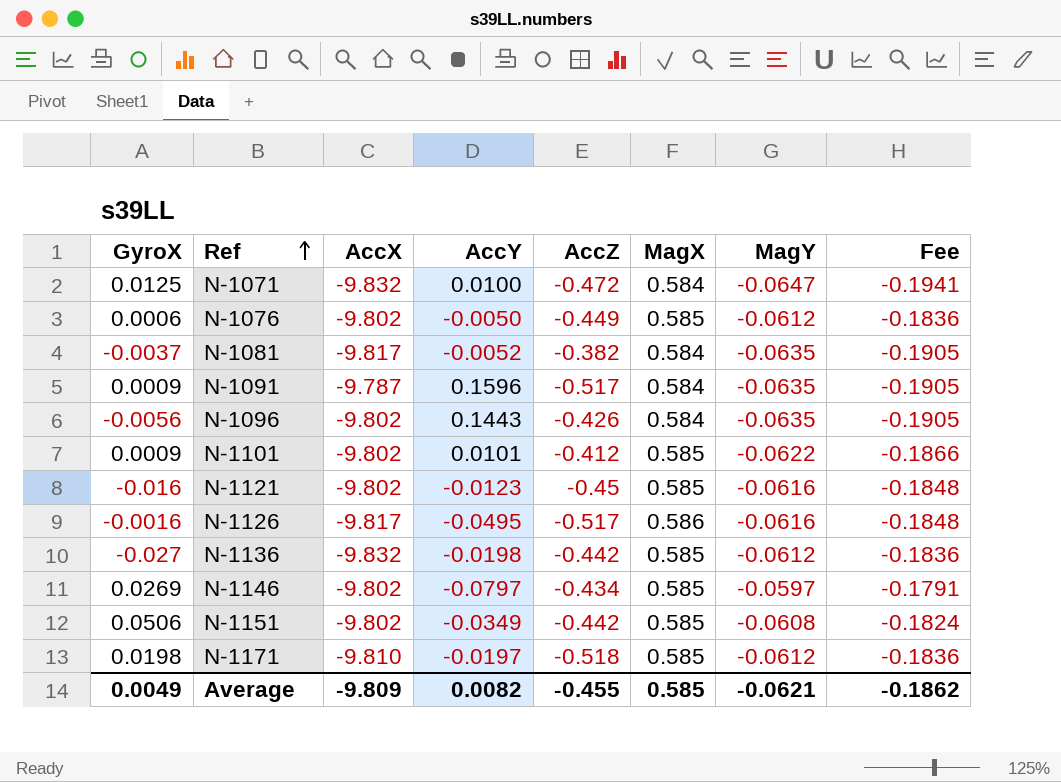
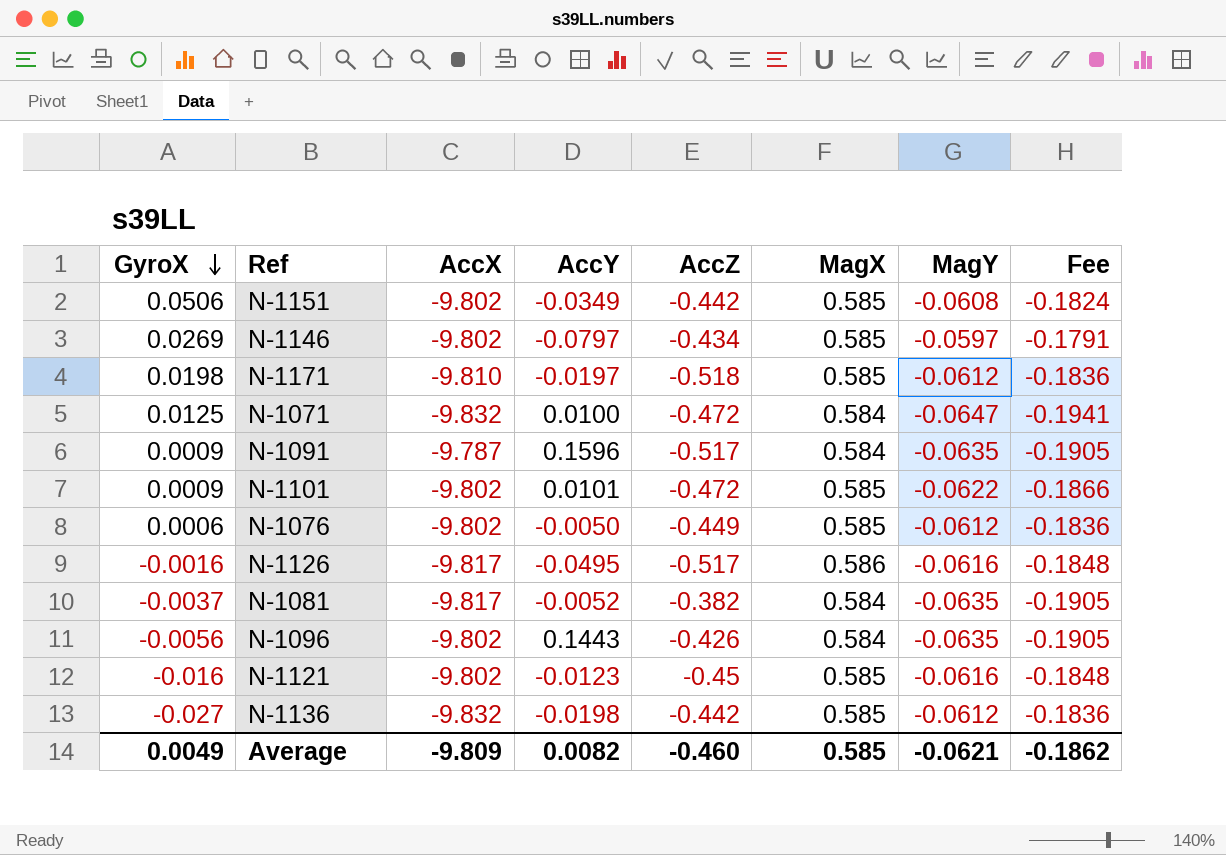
row order: Ref ascending -> GyroX descending
N-1101 | AccZ: -0.412 -> -0.472
Average | AccZ: -0.455 -> -0.460

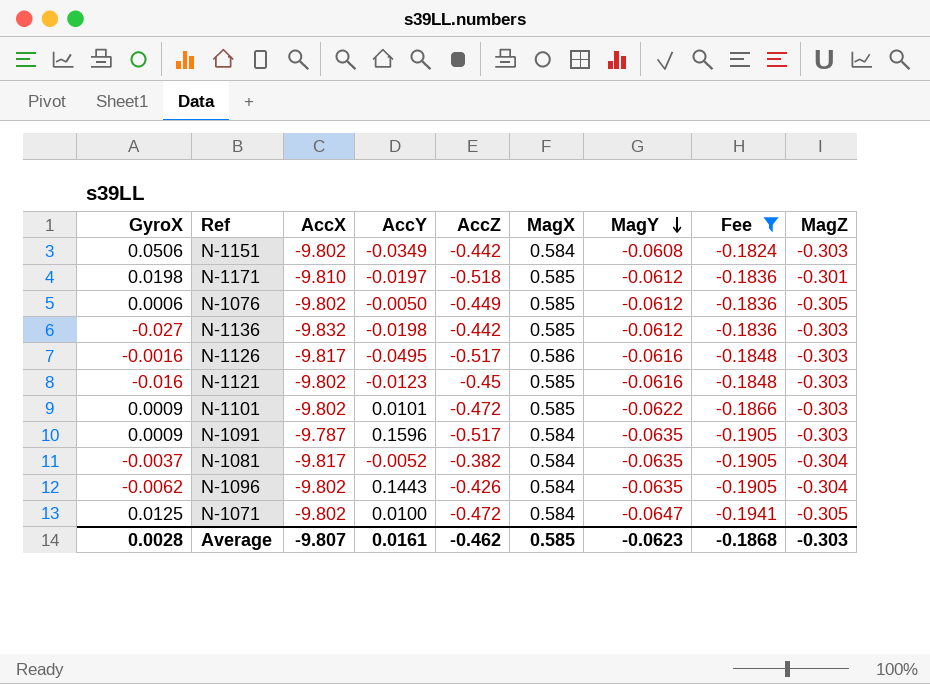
filter: none -> Fee != -0.1791
row order: GyroX descending -> MagY descending
column MagZ | position: none -> 9
N-1151 | MagX: 0.585 -> 0.584
N-1096 | GyroX: -0.0056 -> -0.0062
N-1071 | AccX: -9.832 -> -9.802
Average | GyroX: 0.0049 -> 0.0028
Average | AccX: -9.809 -> -9.807
Average | AccY: 0.0082 -> 0.0161
Average | AccZ: -0.460 -> -0.462
Average | MagY: -0.0621 -> -0.0623
Average | Fee: -0.1862 -> -0.1868

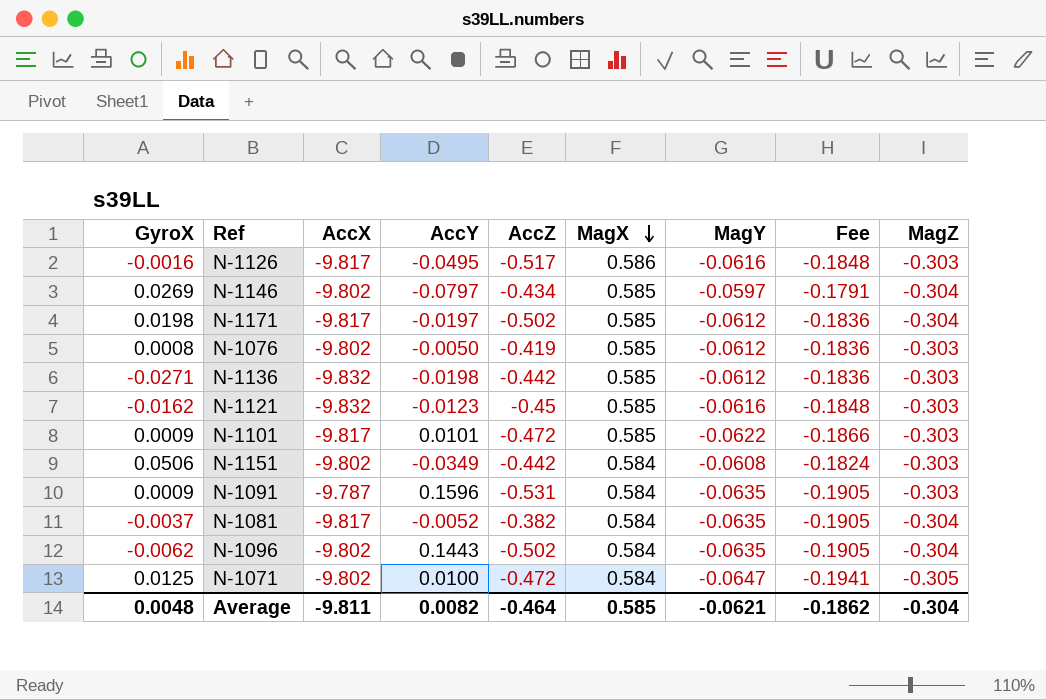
filter: Fee != -0.1791 -> none
row order: MagY descending -> MagX descending
N-1171 | AccX: -9.810 -> -9.817
N-1171 | AccZ: -0.518 -> -0.502
N-1171 | MagZ: -0.301 -> -0.304
N-1076 | GyroX: 0.0006 -> 0.0008
N-1076 | AccZ: -0.449 -> -0.419
N-1076 | MagZ: -0.305 -> -0.303
N-1136 | GyroX: -0.027 -> -0.0271
N-1121 | GyroX: -0.016 -> -0.0162
N-1121 | AccX: -9.802 -> -9.832
N-1101 | AccX: -9.802 -> -9.817
N-1091 | AccZ: -0.517 -> -0.531
N-1096 | AccZ: -0.426 -> -0.502
Average | GyroX: 0.0028 -> 0.0048
Average | AccX: -9.807 -> -9.811
Average | AccY: 0.0161 -> 0.0082
Average | AccZ: -0.462 -> -0.464
Average | MagY: -0.0623 -> -0.0621
Average | Fee: -0.1868 -> -0.1862
Average | MagZ: -0.303 -> -0.304

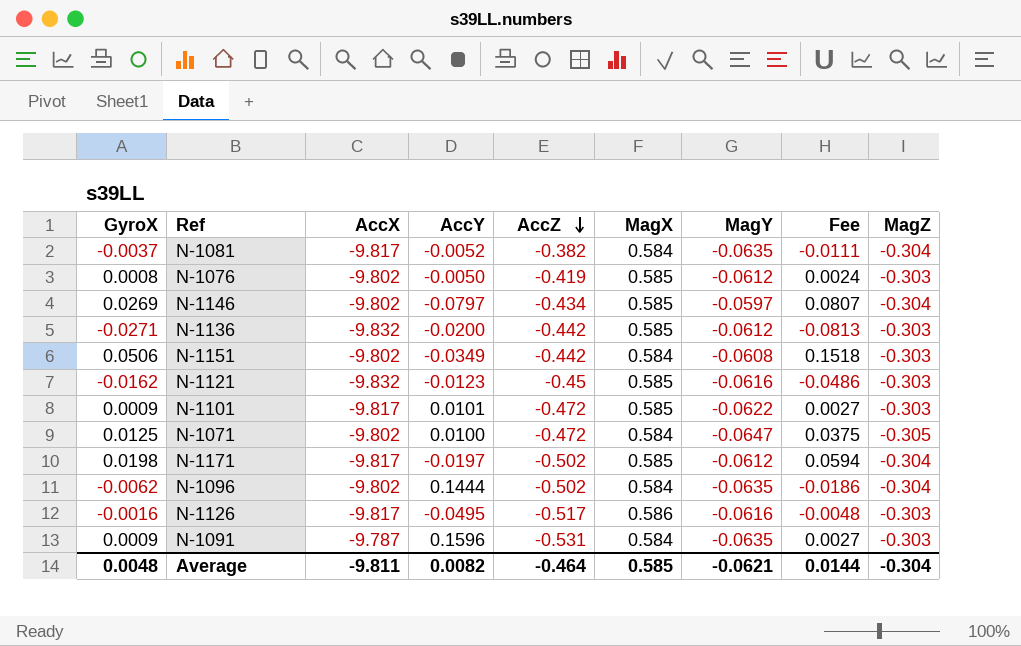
row order: MagX descending -> AccZ descending
column Fee | formula: [MagY] * 3 -> [GyroX] * 3
N-1136 | AccY: -0.0198 -> -0.0200
N-1096 | AccY: 0.1443 -> 0.1444
Average | Fee: -0.1862 -> 0.0144

